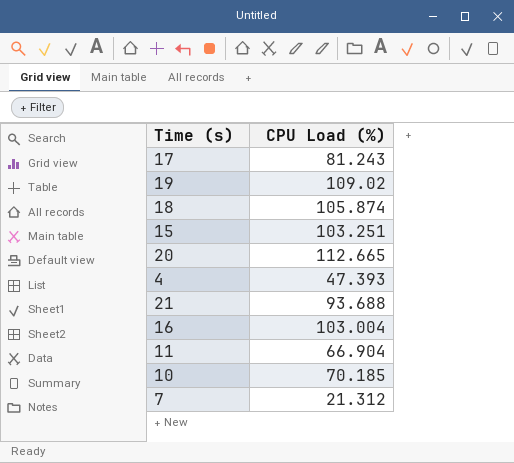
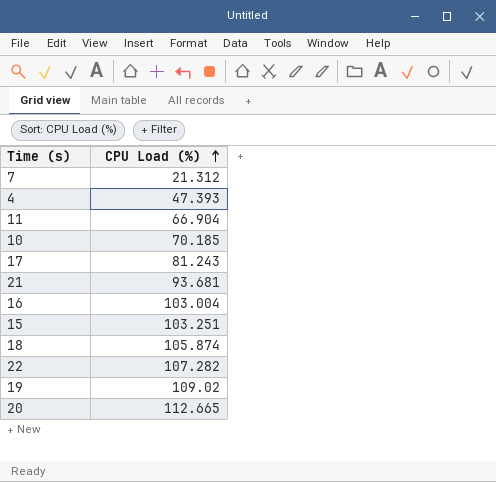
row order: none -> CPU Load (%) ascending
21 | CPU Load (%): 93.688 -> 93.681
row 22: none -> 107.282

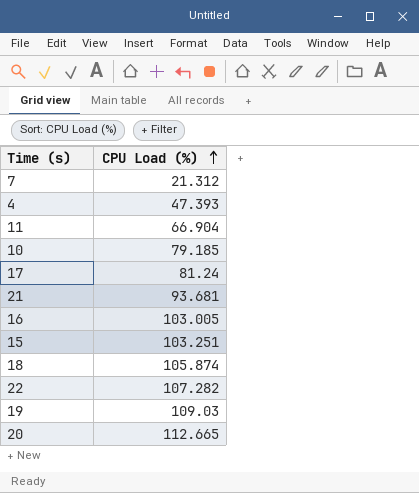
10 | CPU Load (%): 70.185 -> 79.185
17 | CPU Load (%): 81.243 -> 81.24
16 | CPU Load (%): 103.004 -> 103.005
19 | CPU Load (%): 109.02 -> 109.03

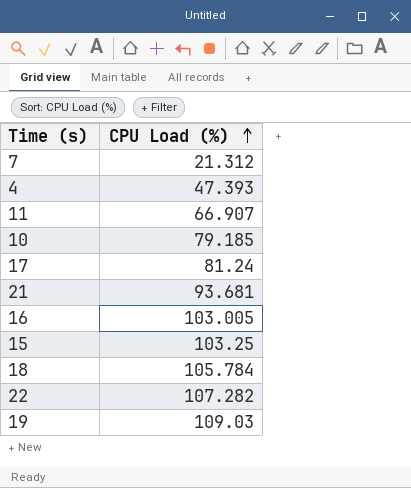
row 20: 112.665 -> none
11 | CPU Load (%): 66.904 -> 66.907
15 | CPU Load (%): 103.251 -> 103.25
18 | CPU Load (%): 105.874 -> 105.784

